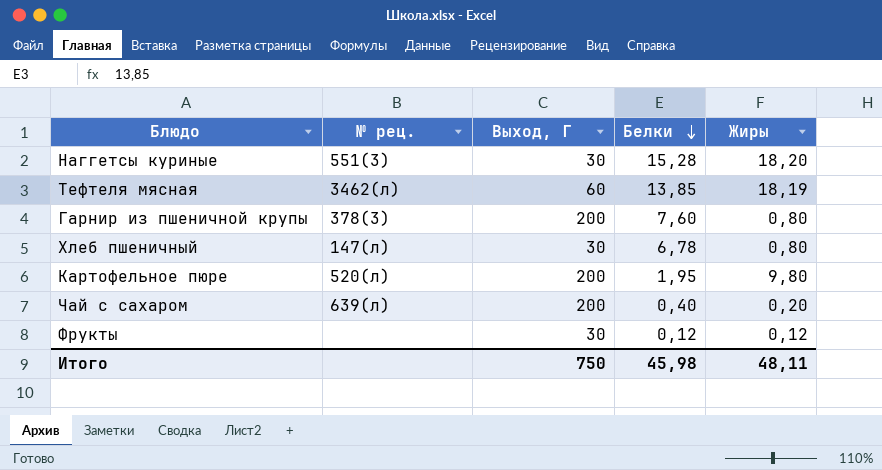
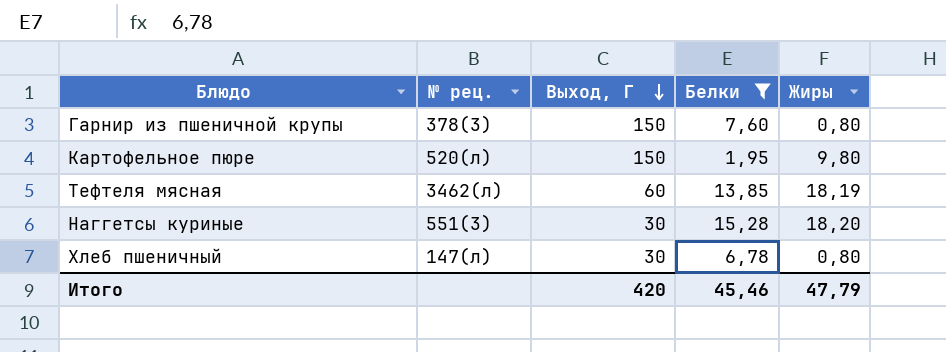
filter: none -> Белки >= 1,95
row order: Белки descending -> Выход, Г descending
Гарнир из пшеничной крупы | Выход, Г: 200 -> 150
Картофельное пюре | Выход, Г: 200 -> 150
Итого | Выход, Г: 750 -> 420
Итого | Белки: 45,98 -> 45,46
Итого | Жиры: 48,11 -> 47,79

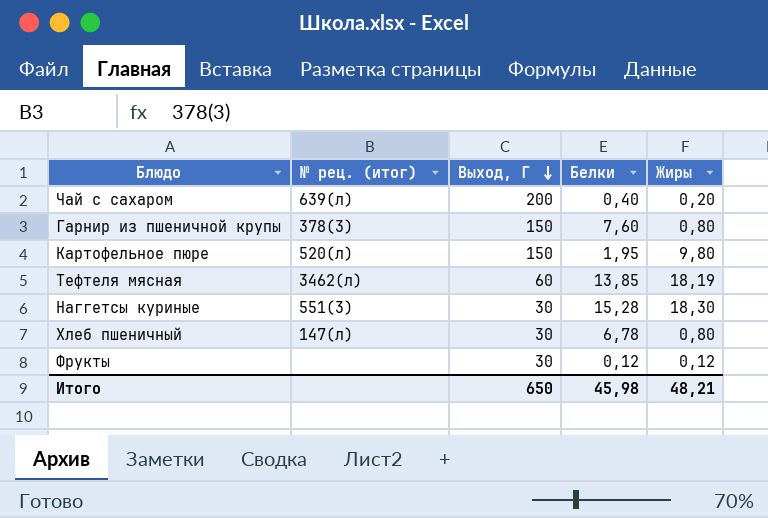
filter: Белки >= 1,95 -> none
column name: № рец. -> № рец. (итог)
Наггетсы куриные | Жиры: 18,20 -> 18,30
Итого | Выход, Г: 420 -> 650
Итого | Белки: 45,46 -> 45,98
Итого | Жиры: 47,79 -> 48,21

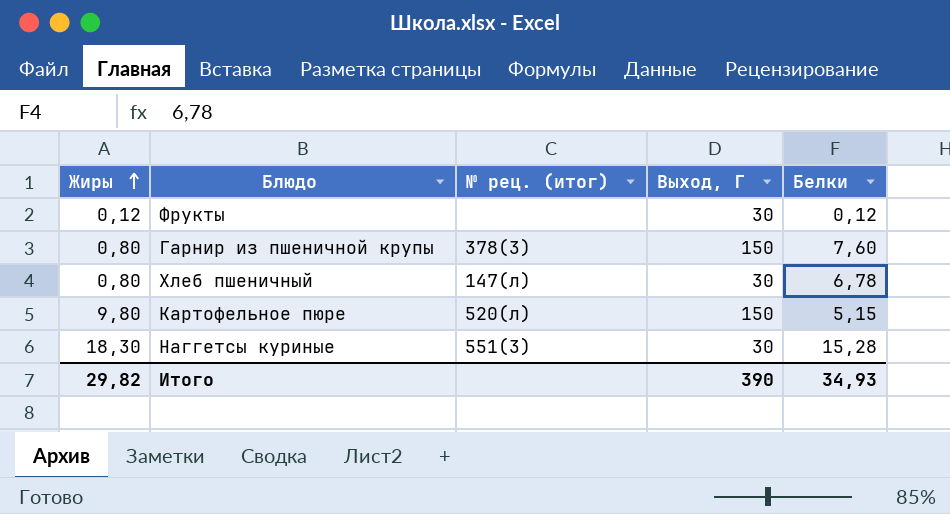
row order: Выход, Г descending -> Жиры ascending
column Жиры | position: 5 -> 1
row Чай с сахаром: 639(л) | 200 | 0,40 | 0,20 -> none
row Тефтеля мясная: 3462(л) | 60 | 13,85 | 18,19 -> none
Картофельное пюре | Белки: 1,95 -> 5,15
Итого | Жиры: 48,21 -> 29,82
Итого | Выход, Г: 650 -> 390
Итого | Белки: 45,98 -> 34,93

